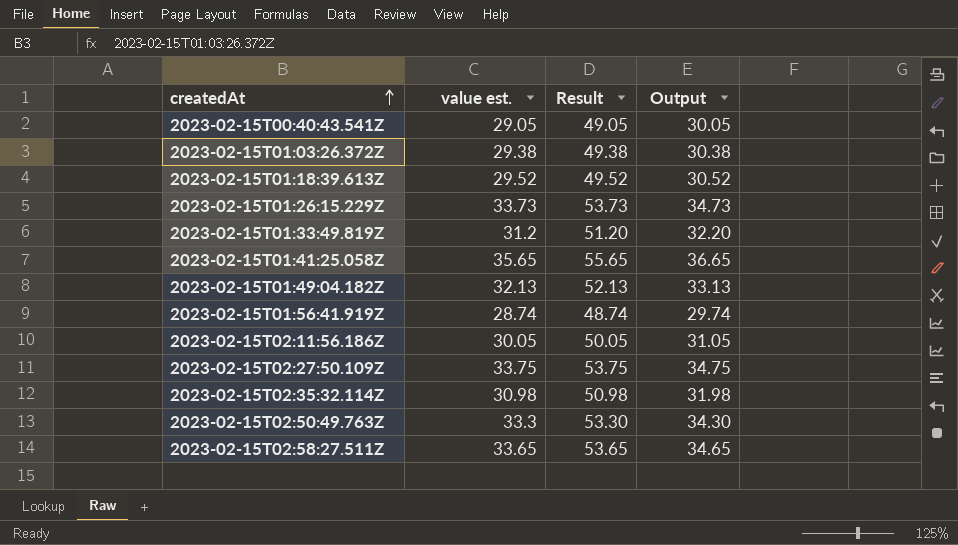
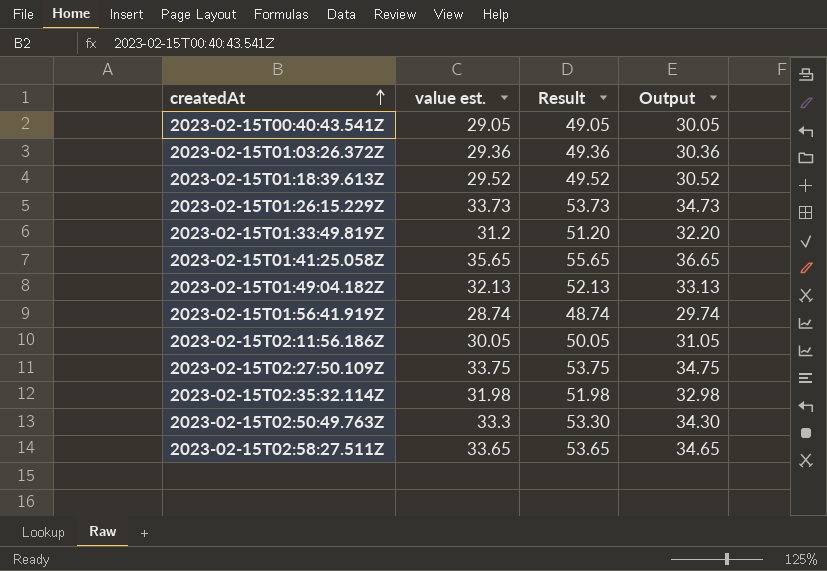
2023-02-15T01:03:26.372Z | value est.: 29.38 -> 29.36
2023-02-15T01:03:26.372Z | Result: 49.38 -> 49.36
2023-02-15T01:03:26.372Z | Output: 30.38 -> 30.36
2023-02-15T02:35:32.114Z | value est.: 30.98 -> 31.98
2023-02-15T02:35:32.114Z | Result: 50.98 -> 51.98
2023-02-15T02:35:32.114Z | Output: 31.98 -> 32.98

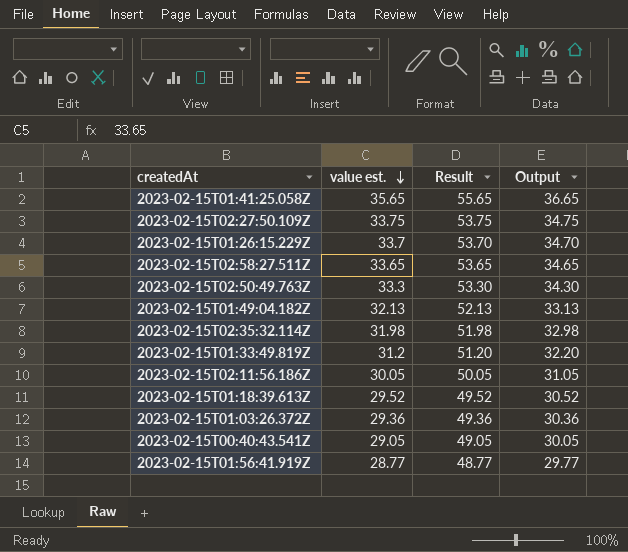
row order: createdAt ascending -> value est. descending
2023-02-15T01:26:15.229Z | value est.: 33.73 -> 33.7
2023-02-15T01:26:15.229Z | Result: 53.73 -> 53.70
2023-02-15T01:26:15.229Z | Output: 34.73 -> 34.70
2023-02-15T01:56:41.919Z | value est.: 28.74 -> 28.77
2023-02-15T01:56:41.919Z | Result: 48.74 -> 48.77
2023-02-15T01:56:41.919Z | Output: 29.74 -> 29.77

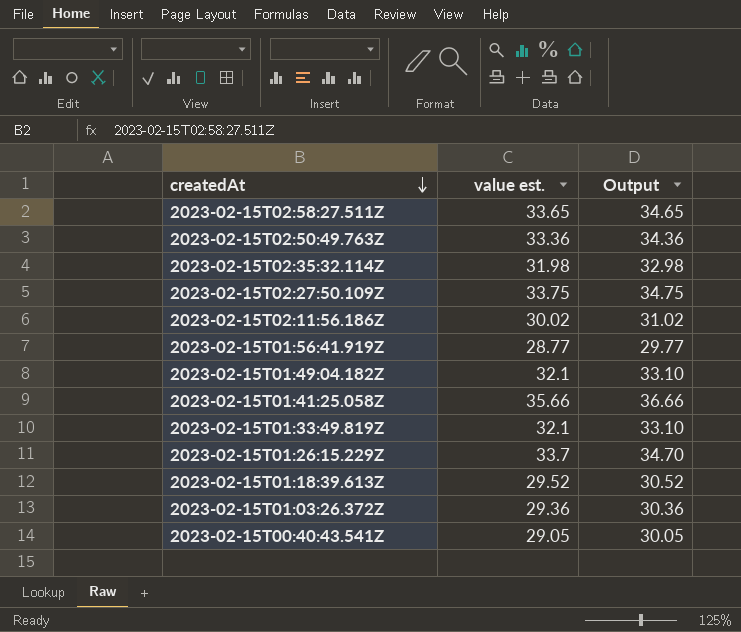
row order: value est. descending -> createdAt descending
column Result | formula: [value est.] + 20 -> none
2023-02-15T02:50:49.763Z | value est.: 33.3 -> 33.36
2023-02-15T02:50:49.763Z | Output: 34.30 -> 34.36
2023-02-15T02:11:56.186Z | value est.: 30.05 -> 30.02
2023-02-15T02:11:56.186Z | Output: 31.05 -> 31.02
2023-02-15T01:49:04.182Z | value est.: 32.13 -> 32.1
2023-02-15T01:49:04.182Z | Output: 33.13 -> 33.10
2023-02-15T01:41:25.058Z | value est.: 35.65 -> 35.66
2023-02-15T01:41:25.058Z | Output: 36.65 -> 36.66
2023-02-15T01:33:49.819Z | value est.: 31.2 -> 32.1
2023-02-15T01:33:49.819Z | Output: 32.20 -> 33.10

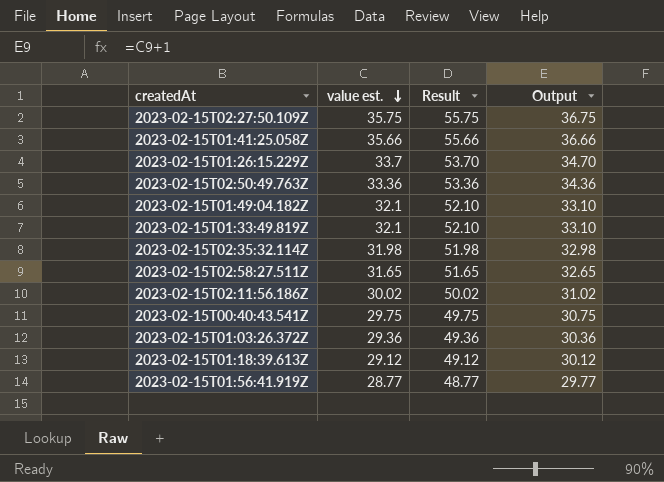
row order: createdAt descending -> value est. descending
column Result | formula: none -> [value est.] + 20
2023-02-15T02:27:50.109Z | value est.: 33.75 -> 35.75
2023-02-15T02:27:50.109Z | Output: 34.75 -> 36.75
2023-02-15T02:58:27.511Z | value est.: 33.65 -> 31.65
2023-02-15T02:58:27.511Z | Output: 34.65 -> 32.65
2023-02-15T00:40:43.541Z | value est.: 29.05 -> 29.75
2023-02-15T00:40:43.541Z | Output: 30.05 -> 30.75
2023-02-15T01:18:39.613Z | value est.: 29.52 -> 29.12
2023-02-15T01:18:39.613Z | Output: 30.52 -> 30.12

